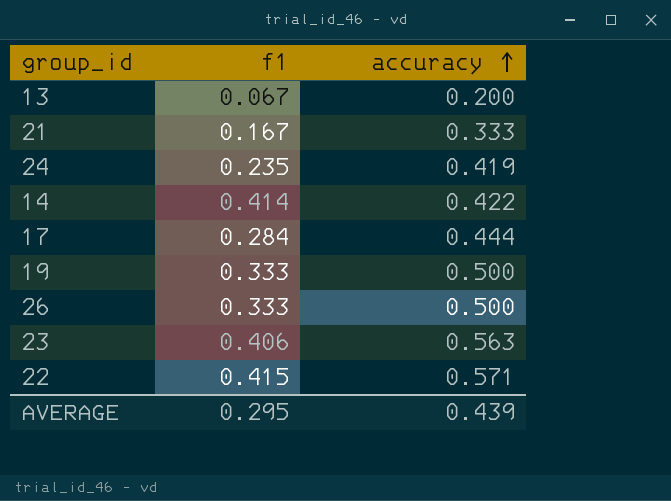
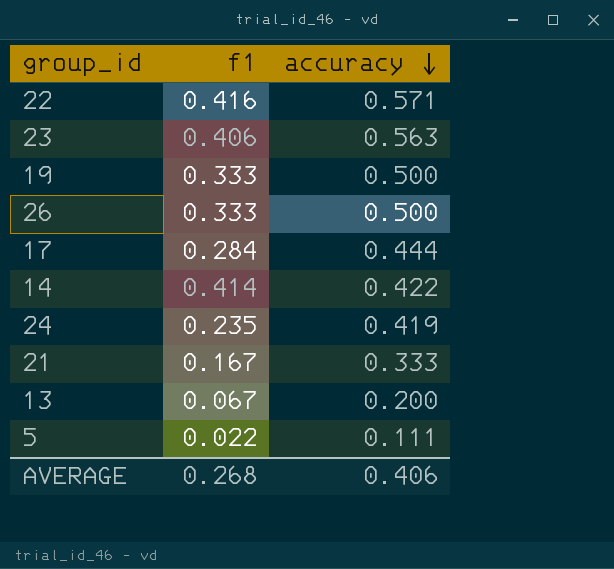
row order: accuracy ascending -> accuracy descending
22 | f1: 0.415 -> 0.416
row 5: none -> 0.022 | 0.111
AVERAGE | f1: 0.295 -> 0.268
AVERAGE | accuracy: 0.439 -> 0.406

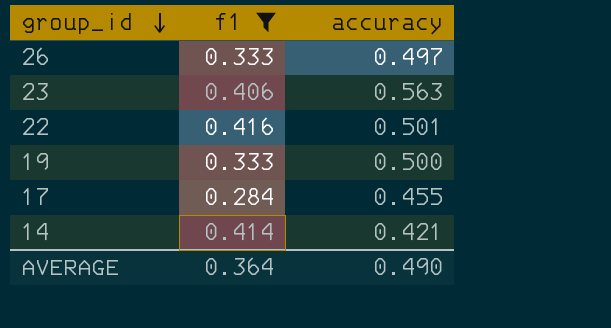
filter: none -> f1 >= 0.284
row order: accuracy descending -> group_id descending
26 | accuracy: 0.500 -> 0.497
22 | accuracy: 0.571 -> 0.501
17 | accuracy: 0.444 -> 0.455
14 | accuracy: 0.422 -> 0.421
AVERAGE | f1: 0.268 -> 0.364
AVERAGE | accuracy: 0.406 -> 0.490

